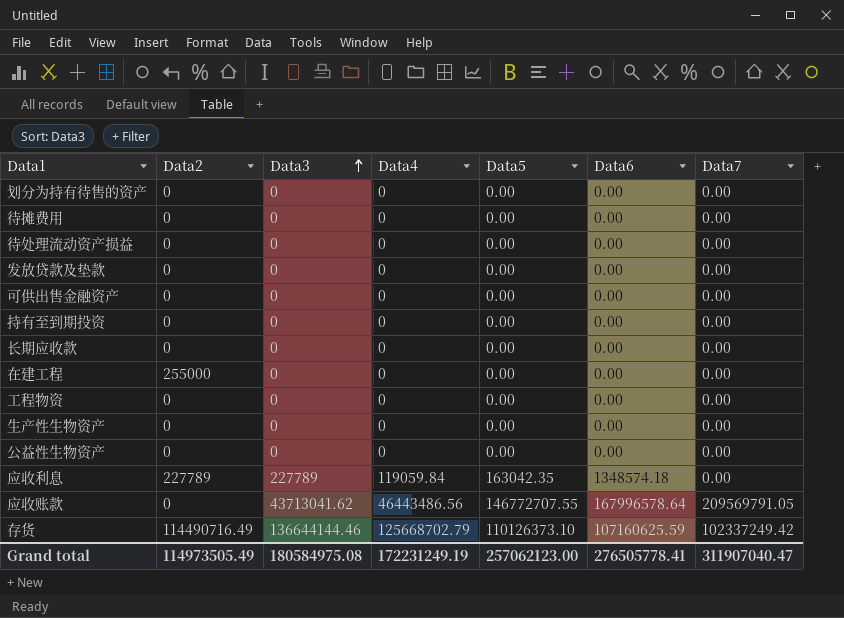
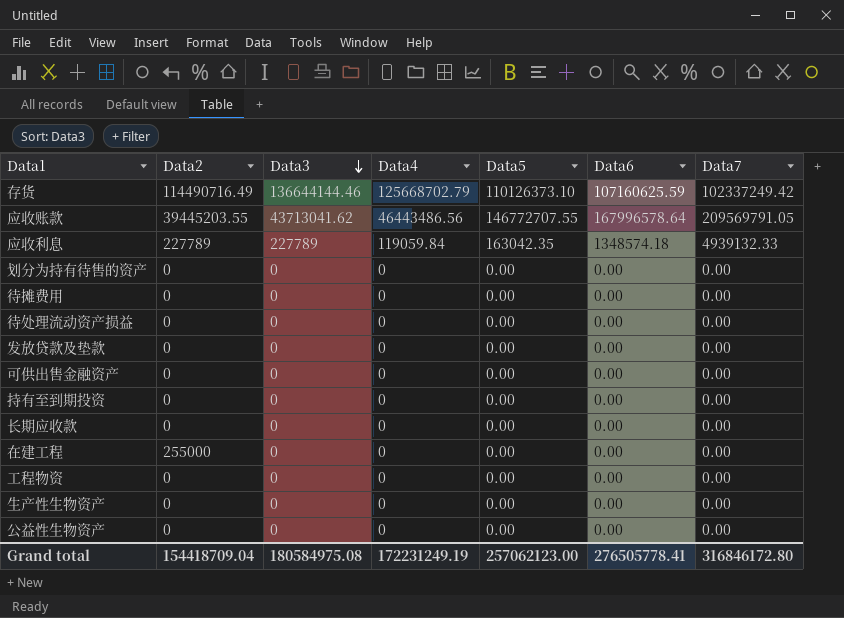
row order: Data3 ascending -> Data3 descending
应收账款 | Data2: 0 -> 39445203.55
应收利息 | Data7: 0.00 -> 4939132.33
Grand total | Data2: 114973505.49 -> 154418709.04
Grand total | Data7: 311907040.47 -> 316846172.80

